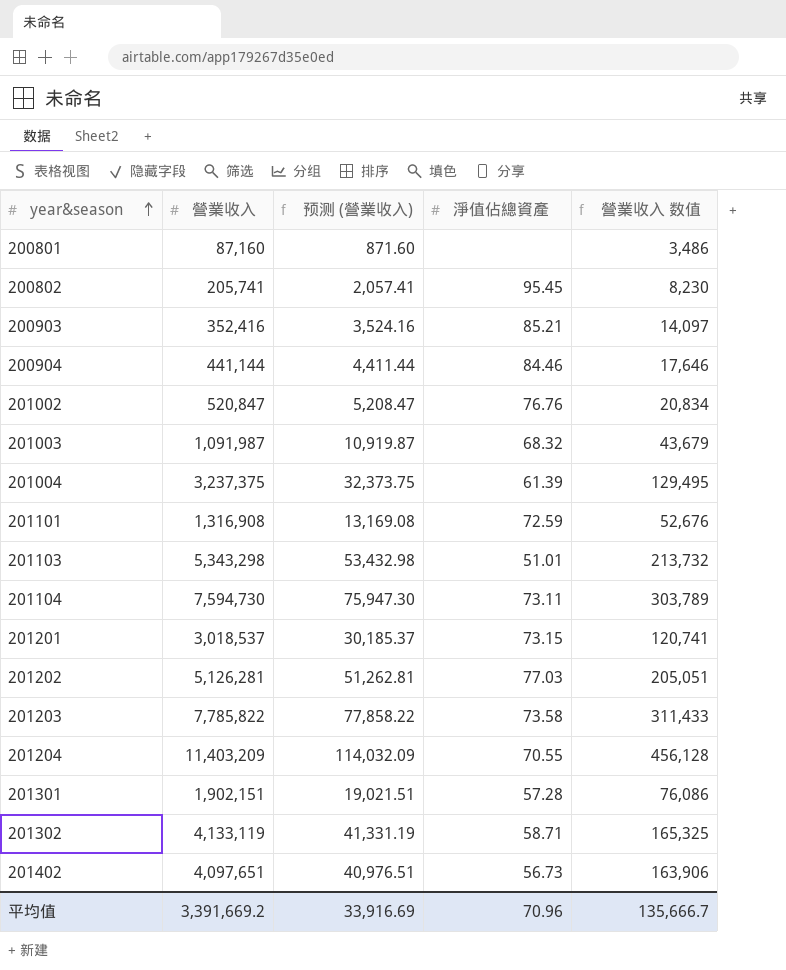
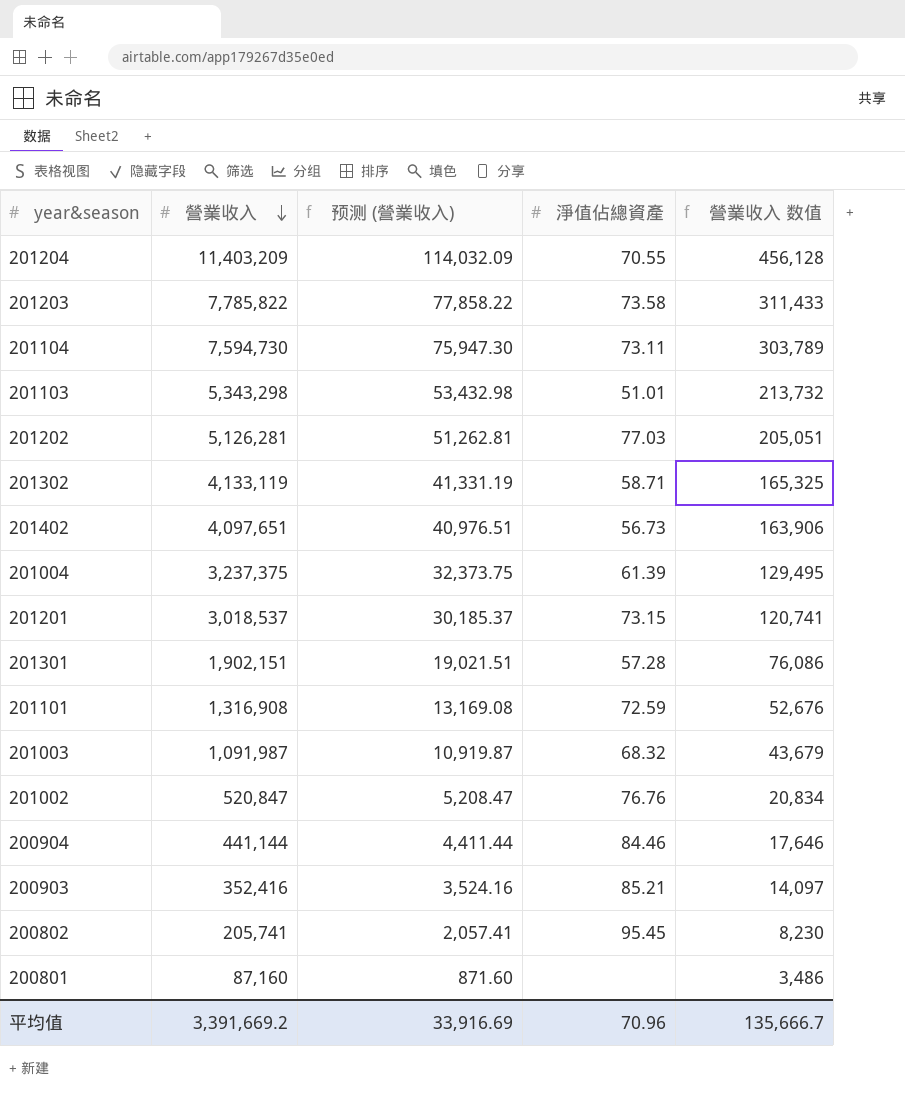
row order: year&season ascending -> 營業收入 descending

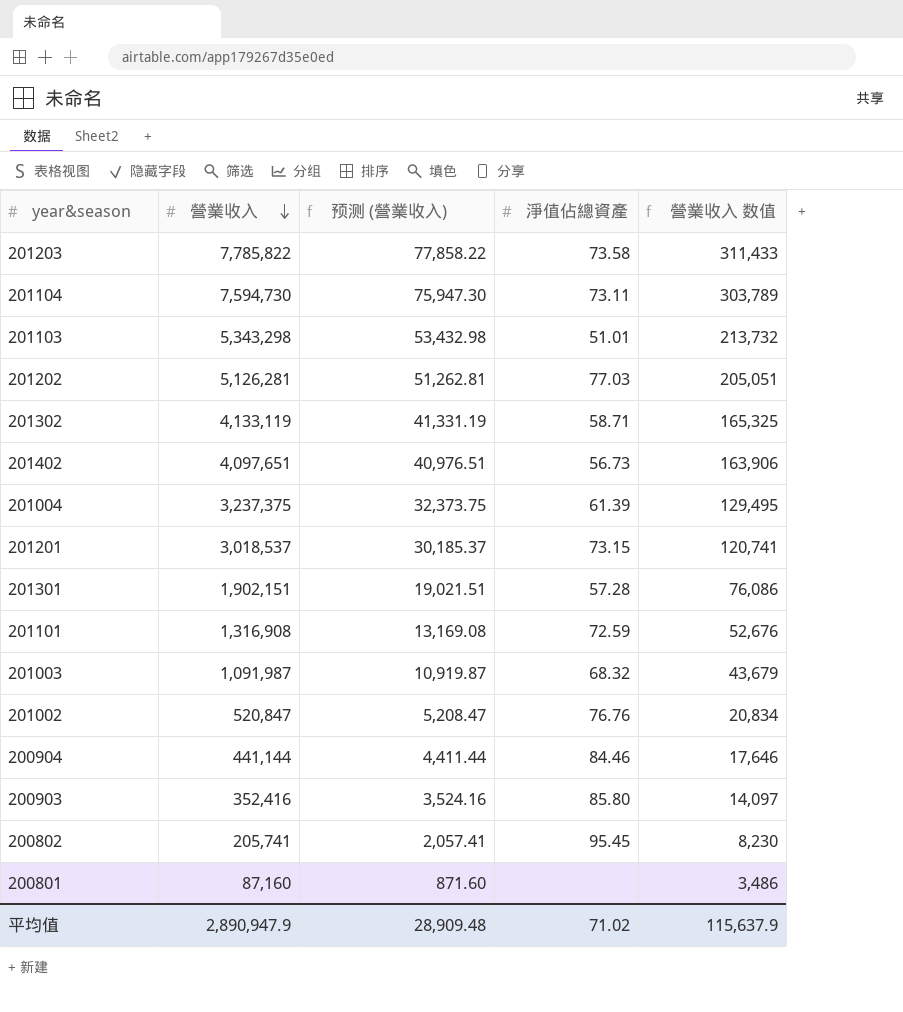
row 201204: 11,403,209 | 114,032.09 | 70.55 | 456,128 -> none
200903 | 淨值佔總資產: 85.21 -> 85.80
平均值 | 營業收入: 3,391,669.2 -> 2,890,947.9
平均值 | 预测 (營業收入): 33,916.69 -> 28,909.48
平均值 | 淨值佔總資產: 70.96 -> 71.02
平均值 | 營業收入 数值: 135,666.7 -> 115,637.9

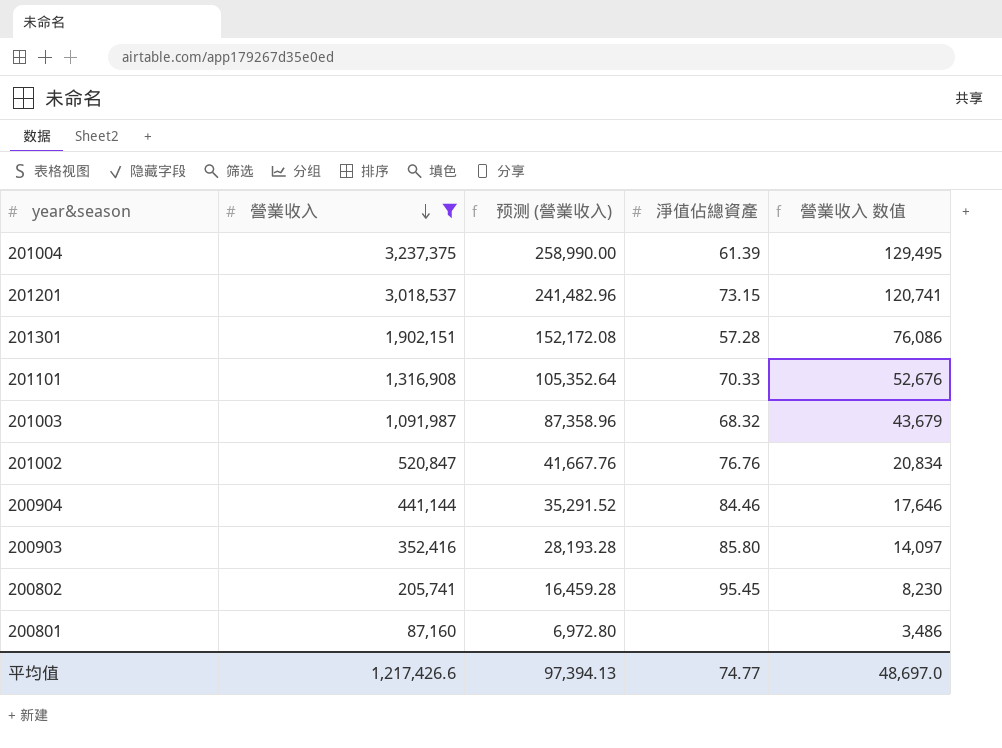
filter: none -> 營業收入 <= 3,237,375
column 预测 (營業收入) | formula: [營業收入] * 0.01 -> [營業收入] * 0.08
201101 | 淨值佔總資產: 72.59 -> 70.33
平均值 | 營業收入: 2,890,947.9 -> 1,217,426.6
平均值 | 预测 (營業收入): 28,909.48 -> 97,394.13
平均值 | 淨值佔總資產: 71.02 -> 74.77
平均值 | 營業收入 数值: 115,637.9 -> 48,697.0

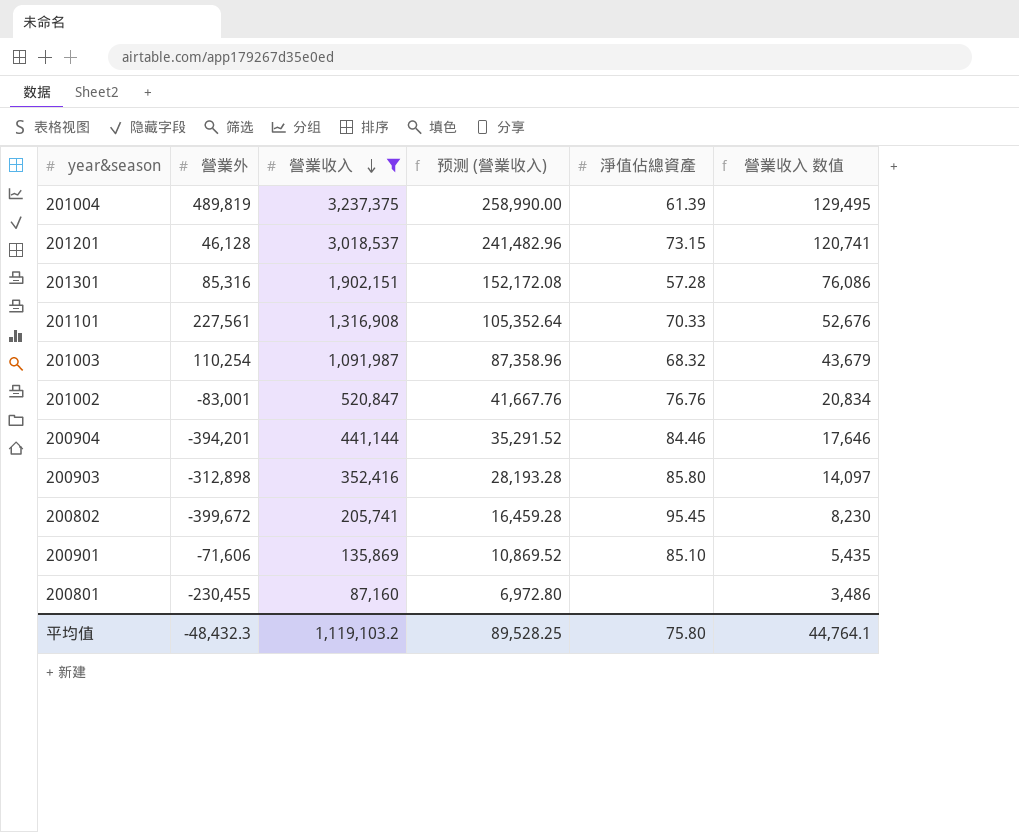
column 營業外 | position: none -> 2
row 200901: none -> -71,606 | 135,869 | 10,869.52 | 85.10 | 5,435
平均值 | 營業收入: 1,217,426.6 -> 1,119,103.2
平均值 | 预测 (營業收入): 97,394.13 -> 89,528.25
平均值 | 淨值佔總資產: 74.77 -> 75.80
平均值 | 營業收入 数值: 48,697.0 -> 44,764.1

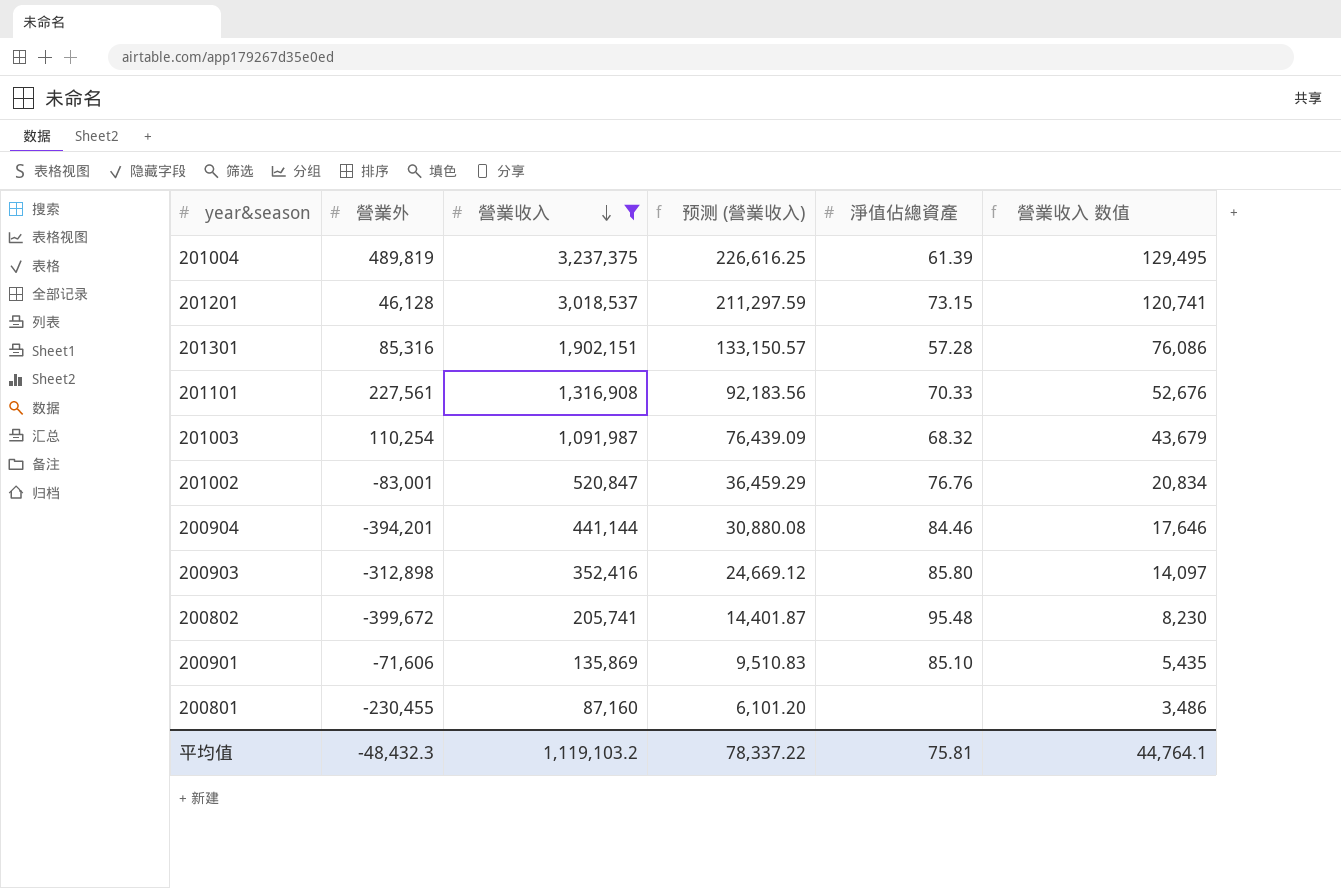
column 预测 (營業收入) | formula: [營業收入] * 0.08 -> [營業收入] * 0.07
200802 | 淨值佔總資產: 95.45 -> 95.48
平均值 | 预测 (營業收入): 89,528.25 -> 78,337.22
平均值 | 淨值佔總資產: 75.80 -> 75.81

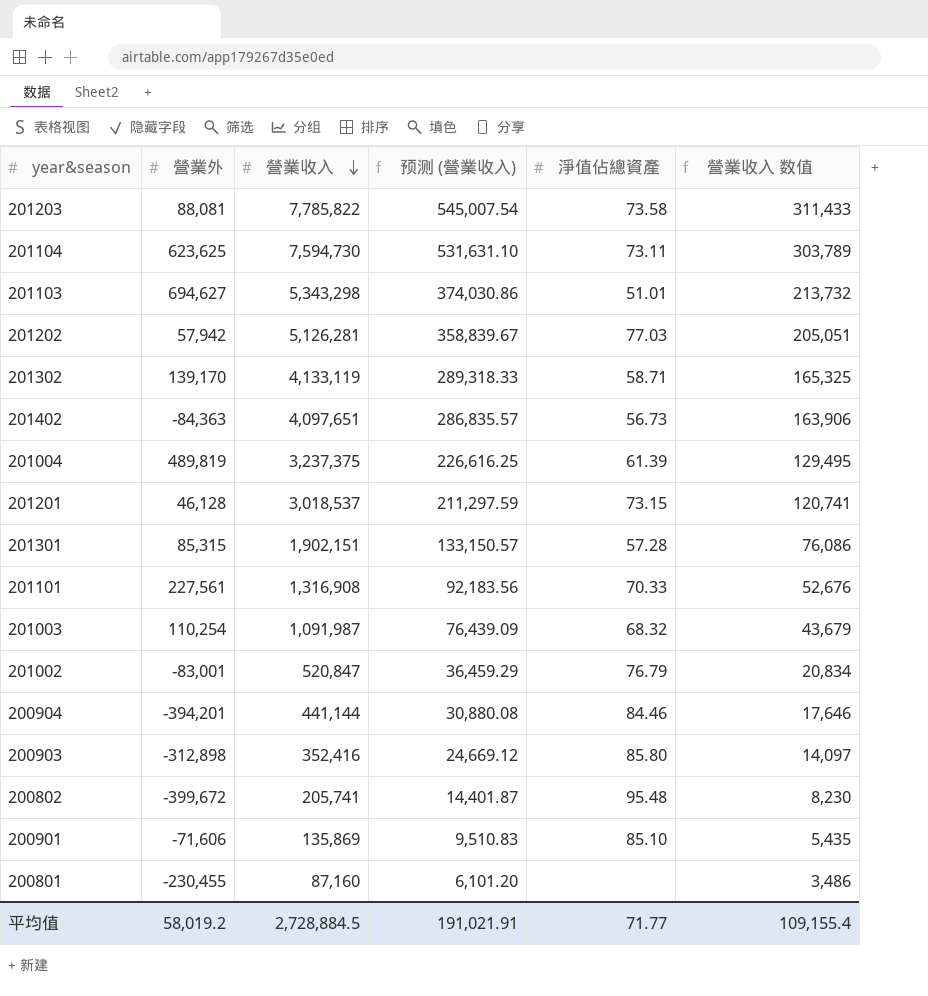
filter: 營業收入 <= 3,237,375 -> none
201301 | 營業外: 85,316 -> 85,315
201002 | 淨值佔總資產: 76.76 -> 76.79
平均值 | 營業外: -48,432.3 -> 58,019.2
平均值 | 營業收入: 1,119,103.2 -> 2,728,884.5
平均值 | 预测 (營業收入): 78,337.22 -> 191,021.91
平均值 | 淨值佔總資產: 75.81 -> 71.77
平均值 | 營業收入 数值: 44,764.1 -> 109,155.4

